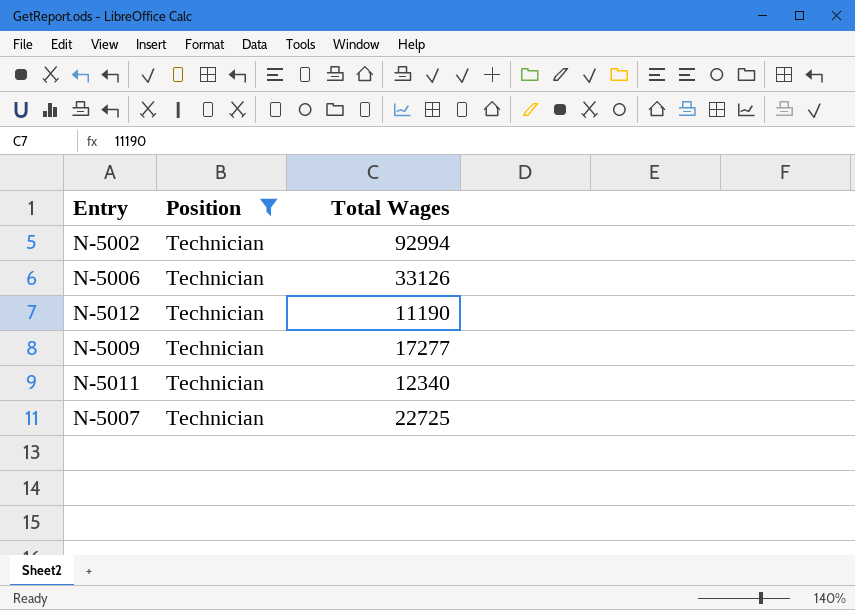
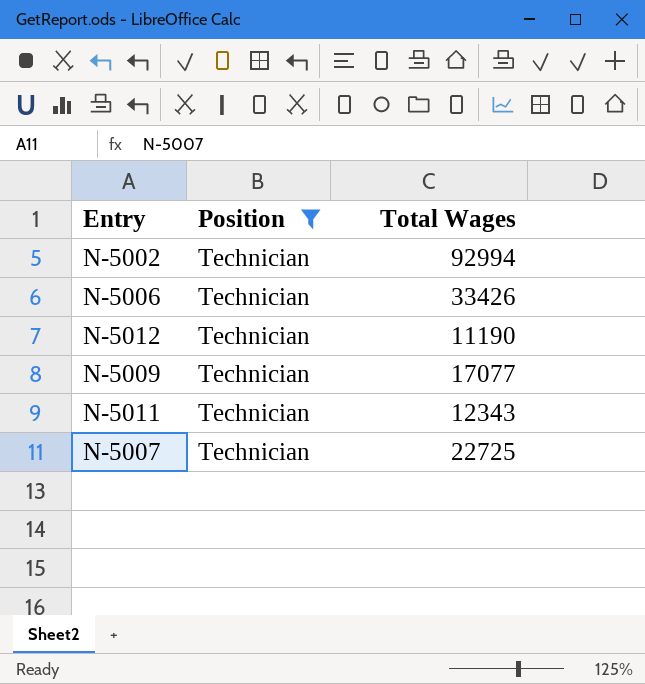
N-5006 | Total Wages: 33126 -> 33426
N-5009 | Total Wages: 17277 -> 17077
N-5011 | Total Wages: 12340 -> 12343

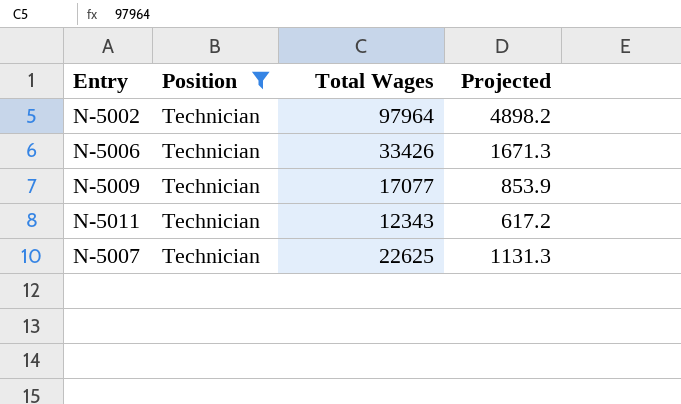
column Projected | formula: none -> [Total Wages] * 0.05
row N-5012: Technician | 11190 -> none
N-5002 | Total Wages: 92994 -> 97964
N-5007 | Total Wages: 22725 -> 22625

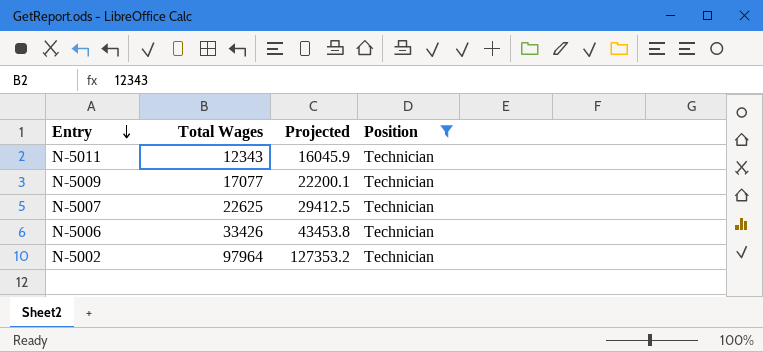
row order: none -> Entry descending
column Projected | formula: [Total Wages] * 0.05 -> [Total Wages] * 1.3
column Position | position: 2 -> 4

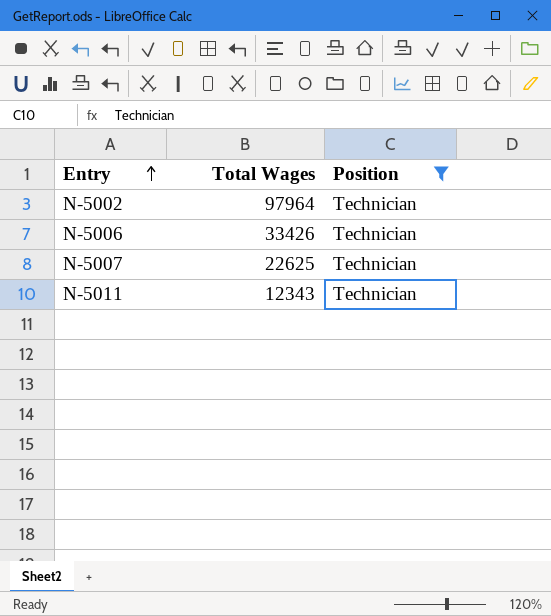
row order: Entry descending -> Entry ascending
column Projected | formula: [Total Wages] * 1.3 -> none
row N-5009: 17077 | 22200.1 | Technician -> none

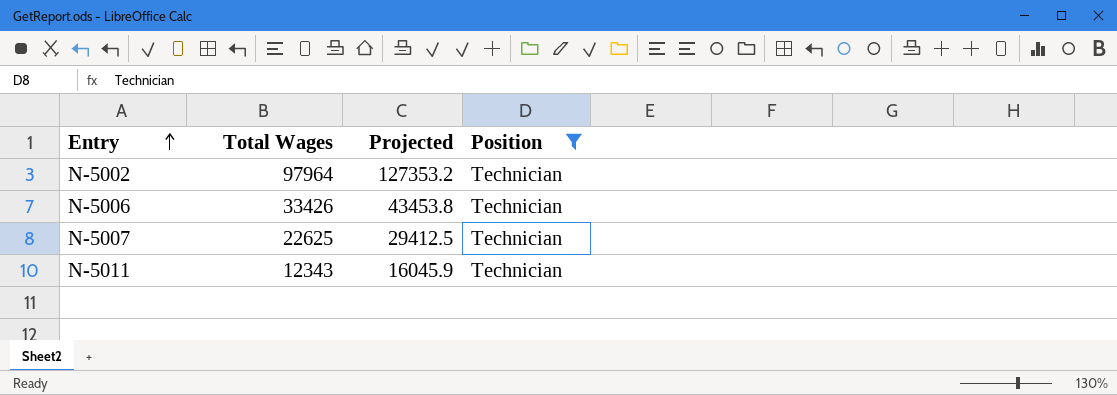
column Projected | formula: none -> [Total Wages] * 1.3

